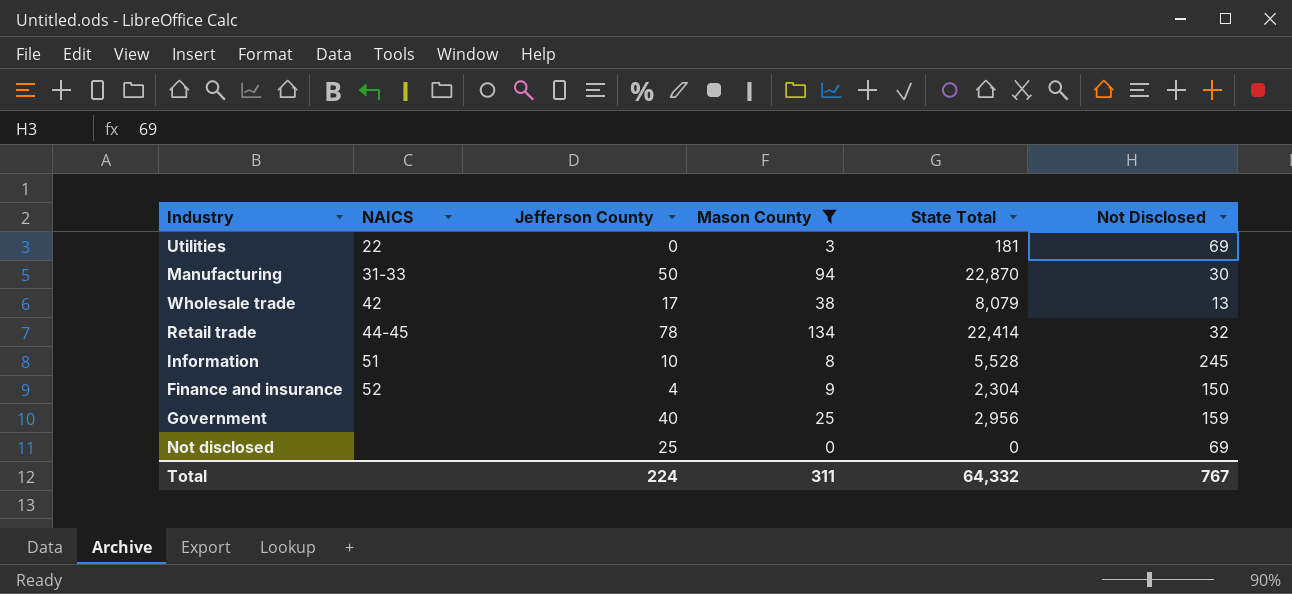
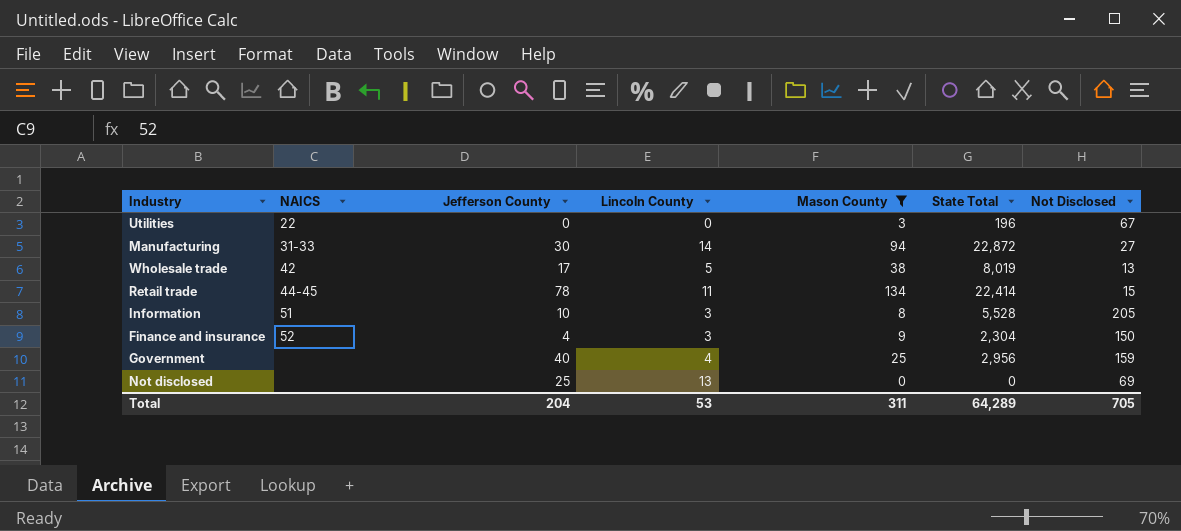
column Lincoln County | position: none -> 4
Utilities | State Total: 181 -> 196
Utilities | Not Disclosed: 69 -> 67
Manufacturing | Jefferson County: 50 -> 30
Manufacturing | State Total: 22,870 -> 22,872
Manufacturing | Not Disclosed: 30 -> 27
Wholesale trade | State Total: 8,079 -> 8,019
Retail trade | Not Disclosed: 32 -> 15
Information | Not Disclosed: 245 -> 205
Total | Jefferson County: 224 -> 204
Total | State Total: 64,332 -> 64,289
Total | Not Disclosed: 767 -> 705

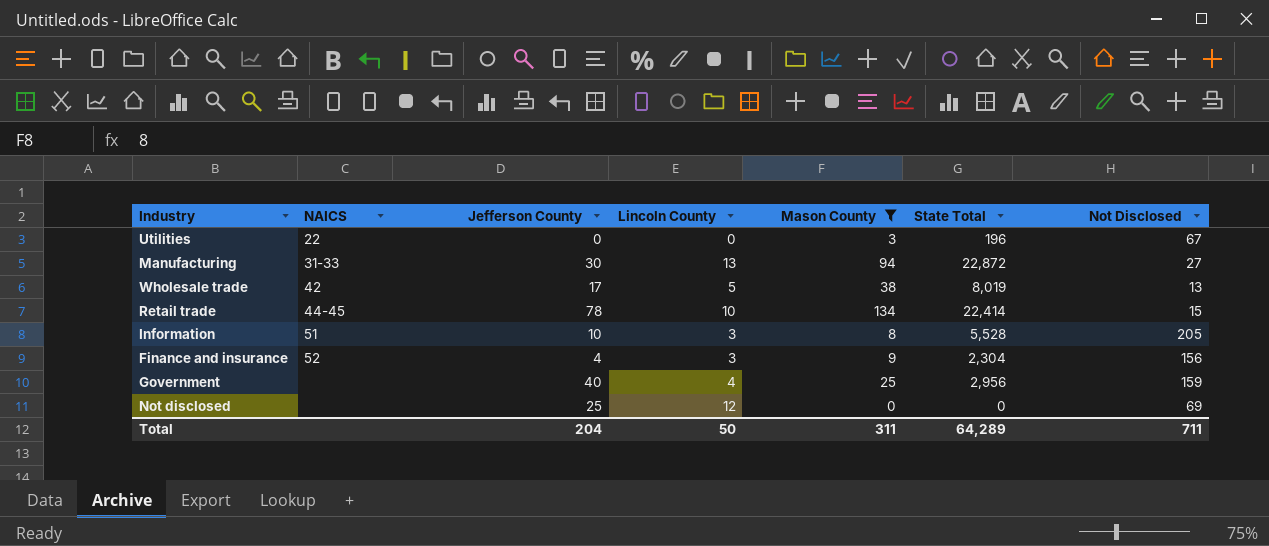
Manufacturing | Lincoln County: 14 -> 13
Retail trade | Lincoln County: 11 -> 10
Finance and insurance | Not Disclosed: 150 -> 156
Not disclosed | Lincoln County: 13 -> 12
Total | Lincoln County: 53 -> 50
Total | Not Disclosed: 705 -> 711

